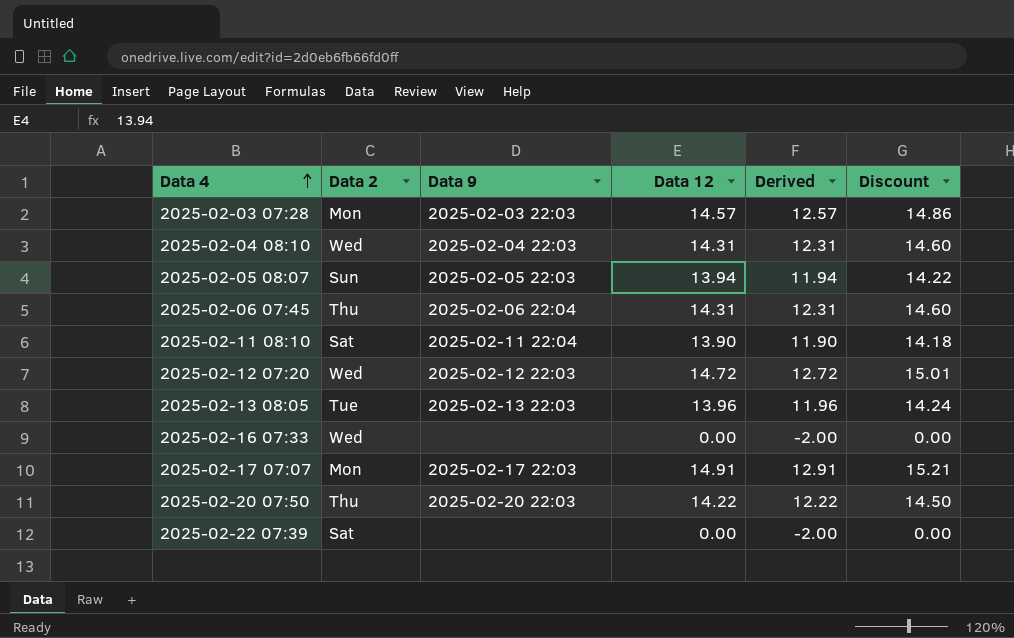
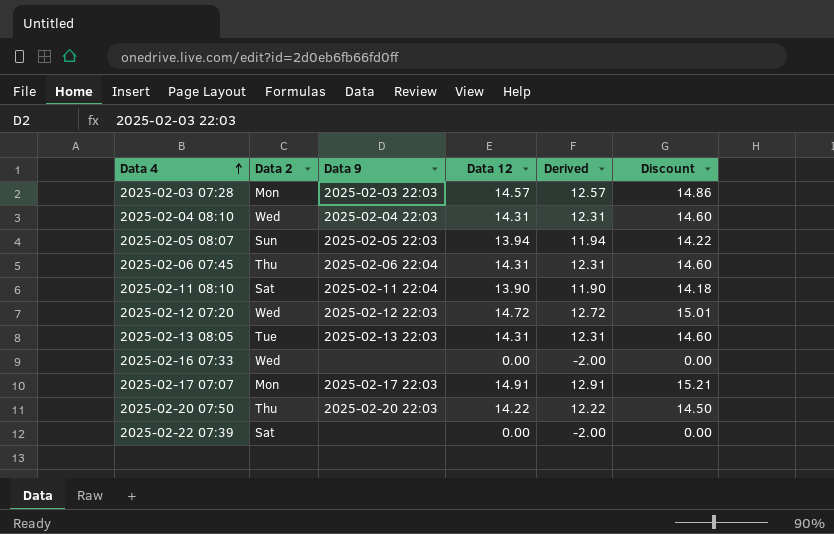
2025-02-13 08:05 | Data 12: 13.96 -> 14.31
2025-02-13 08:05 | Derived: 11.96 -> 12.31
2025-02-13 08:05 | Discount: 14.24 -> 14.60

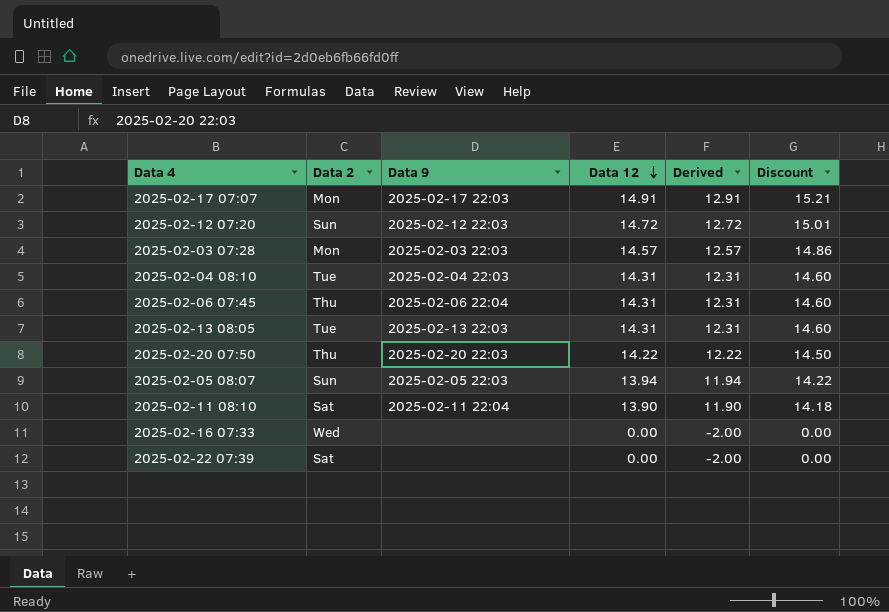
row order: Data 4 ascending -> Data 12 descending
2025-02-12 07:20 | Data 2: Wed -> Sun
2025-02-04 08:10 | Data 2: Wed -> Tue

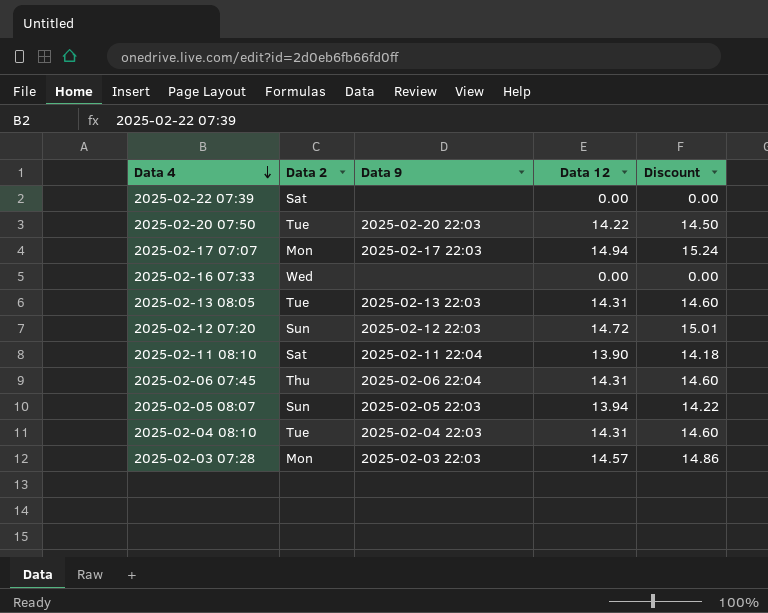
row order: Data 12 descending -> Data 4 descending
column Derived | formula: [Data 12] - 2 -> none
2025-02-20 07:50 | Data 2: Thu -> Tue
2025-02-17 07:07 | Data 12: 14.91 -> 14.94
2025-02-17 07:07 | Discount: 15.21 -> 15.24

